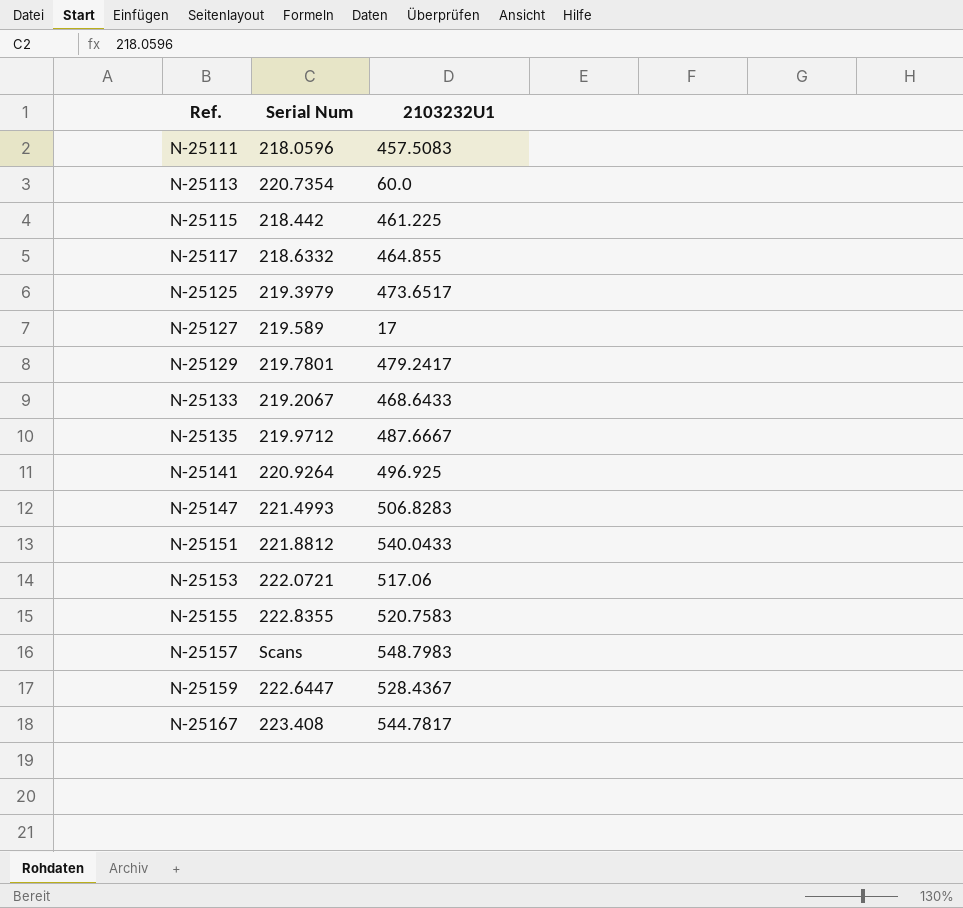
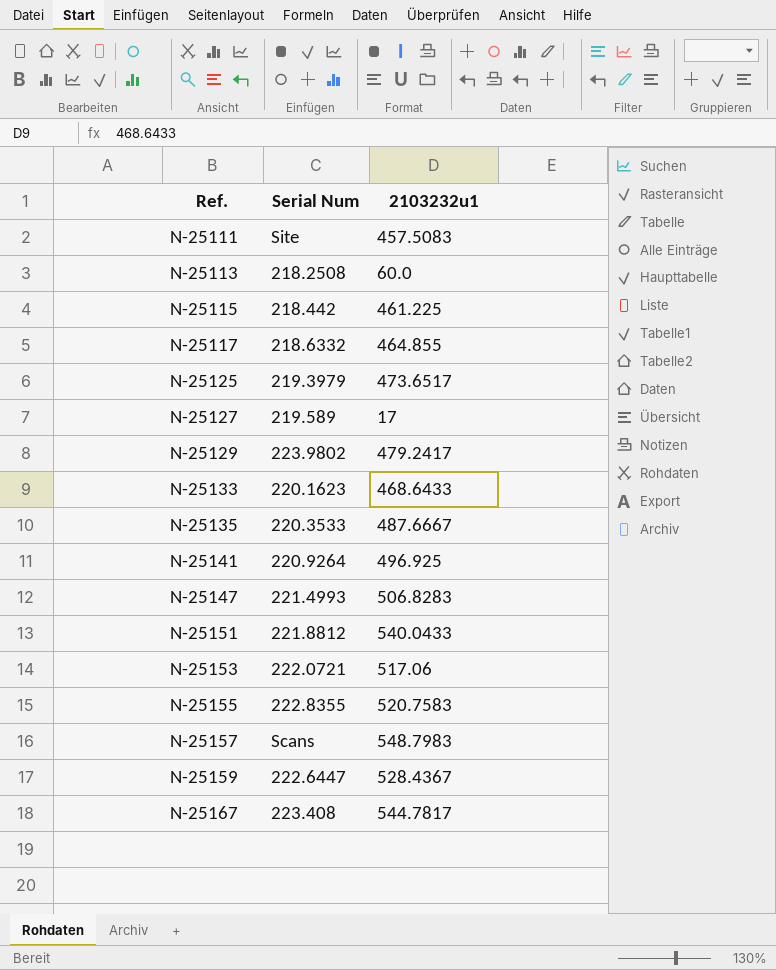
column name: 2103232U1 -> 2103232u1
N-25111 | Serial Num: 218.0596 -> Site
N-25113 | Serial Num: 220.7354 -> 218.2508
N-25129 | Serial Num: 219.7801 -> 223.9802
N-25133 | Serial Num: 219.2067 -> 220.1623
N-25135 | Serial Num: 219.9712 -> 220.3533

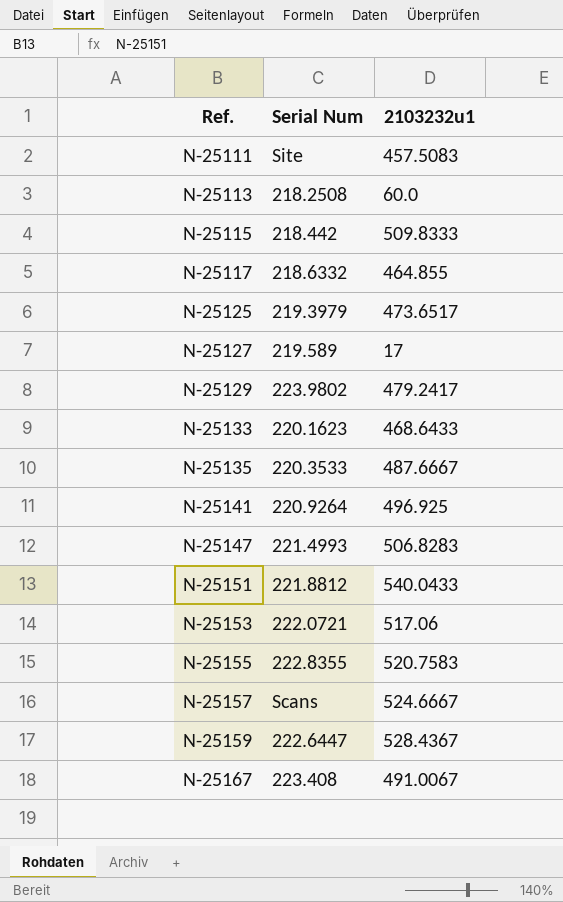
N-25115 | 2103232u1: 461.225 -> 509.8333
N-25157 | 2103232u1: 548.7983 -> 524.6667
N-25167 | 2103232u1: 544.7817 -> 491.0067

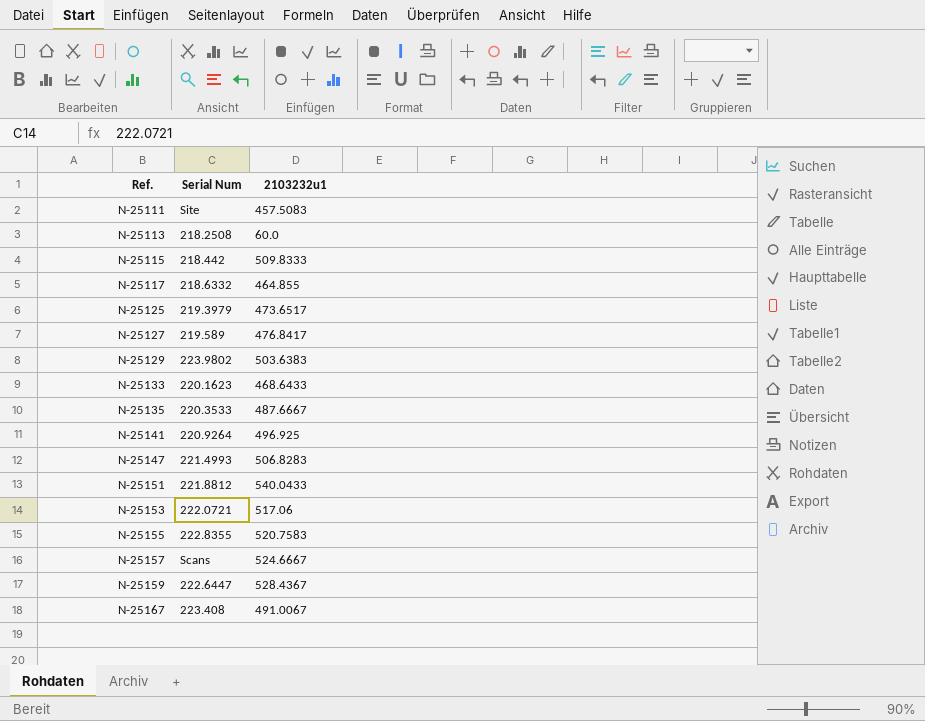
N-25127 | 2103232u1: 17 -> 476.8417
N-25129 | 2103232u1: 479.2417 -> 503.6383

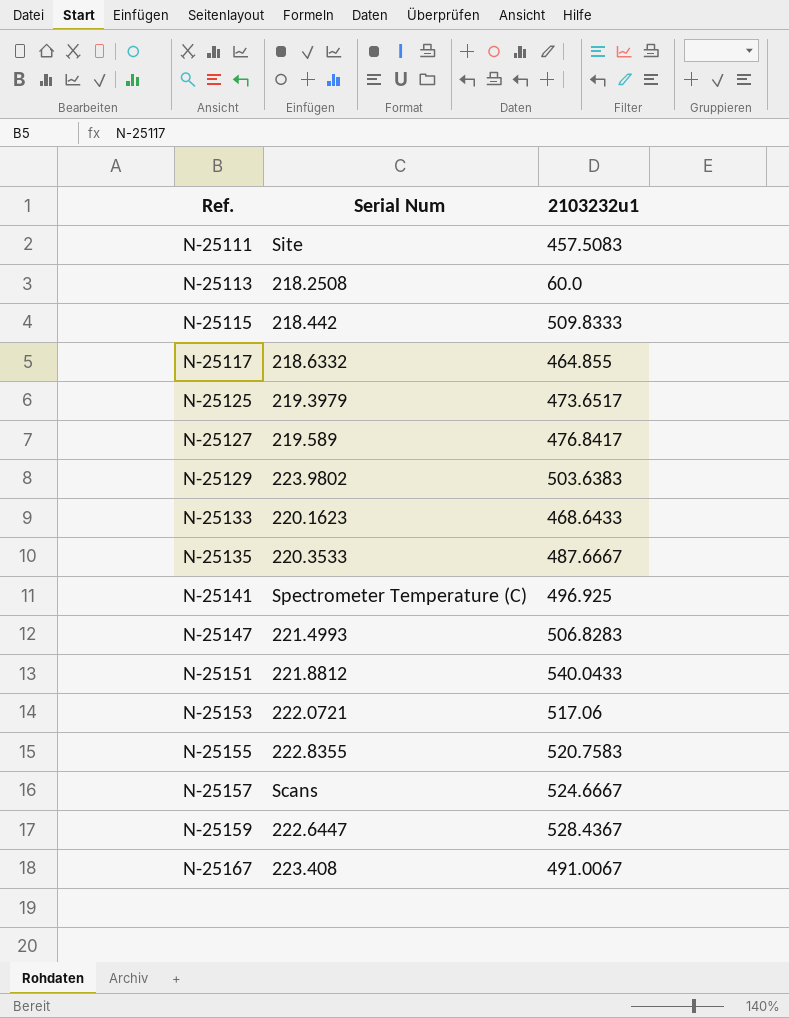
N-25141 | Serial Num: 220.9264 -> Spectrometer Temperature (C)

